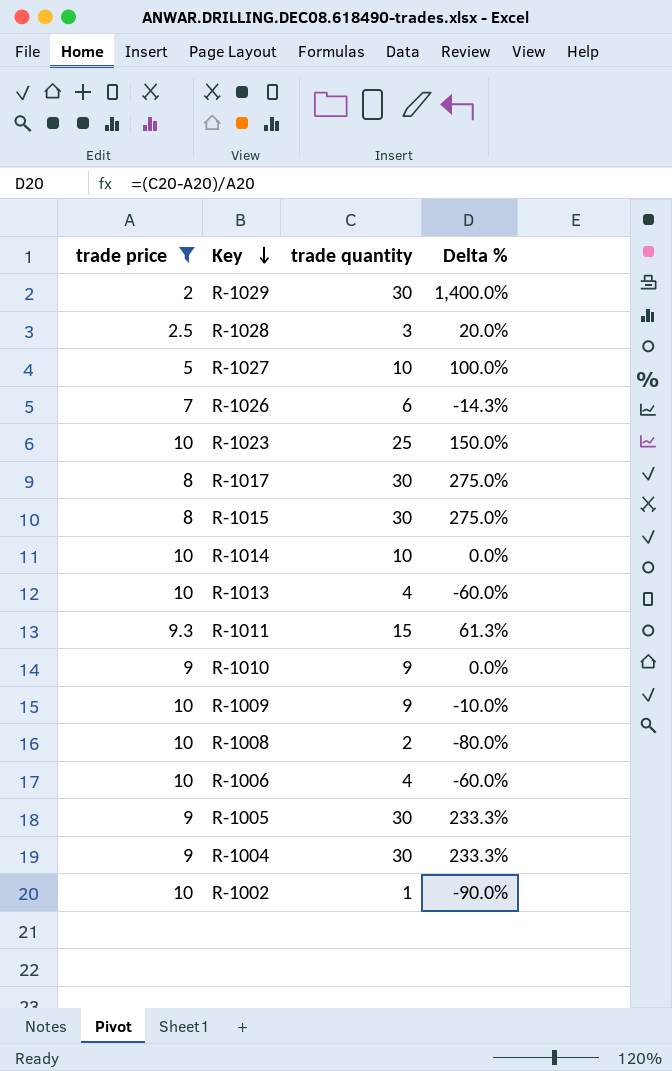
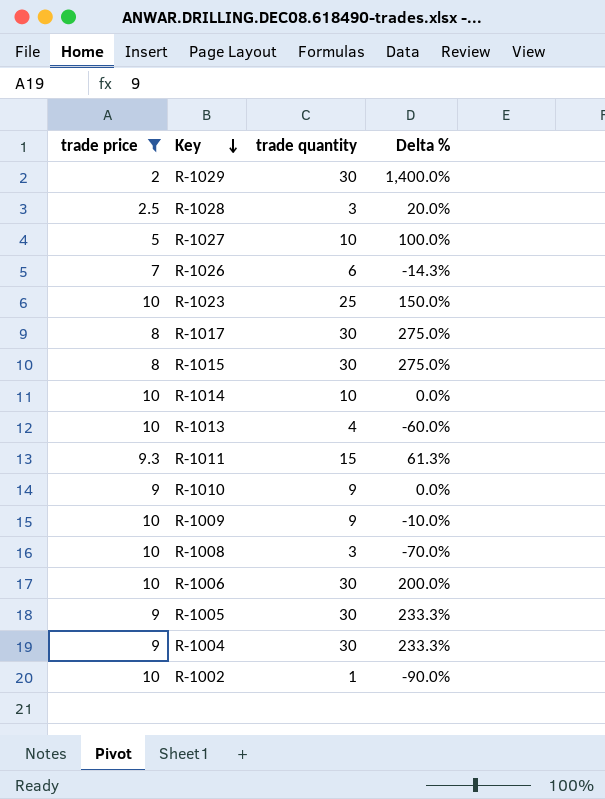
R-1008 | trade quantity: 2 -> 3
R-1008 | Delta %: -80.0% -> -70.0%
R-1006 | trade quantity: 4 -> 30
R-1006 | Delta %: -60.0% -> 200.0%

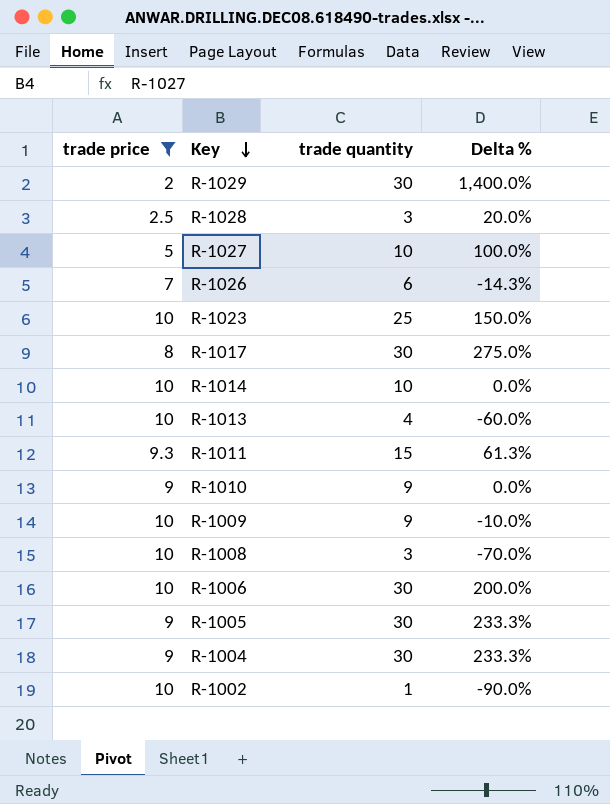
row R-1015: 8 | 30 | 275.0% -> none

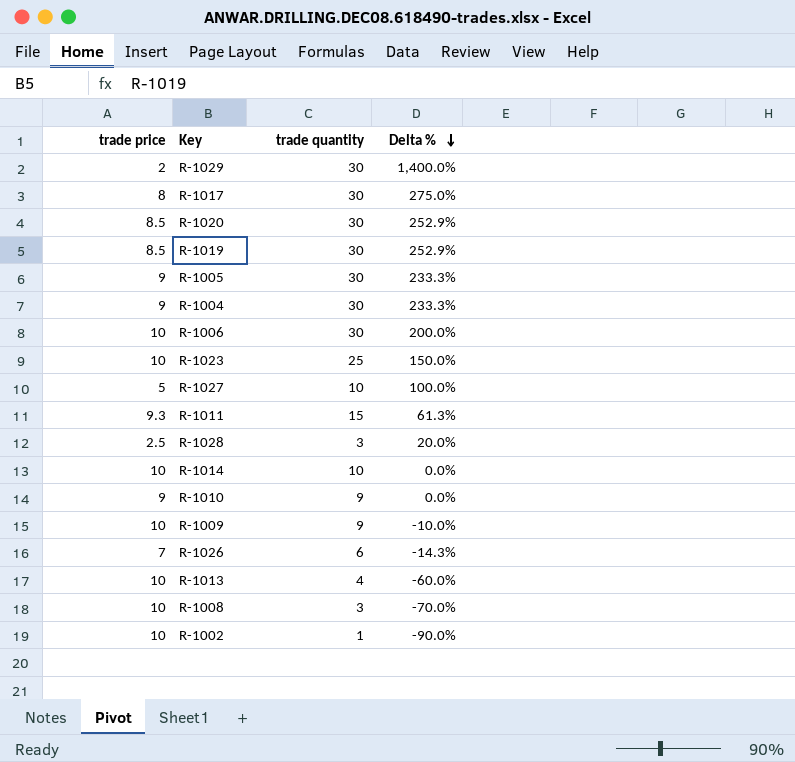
filter: trade price != 8.5 -> none
row order: Key descending -> Delta % descending

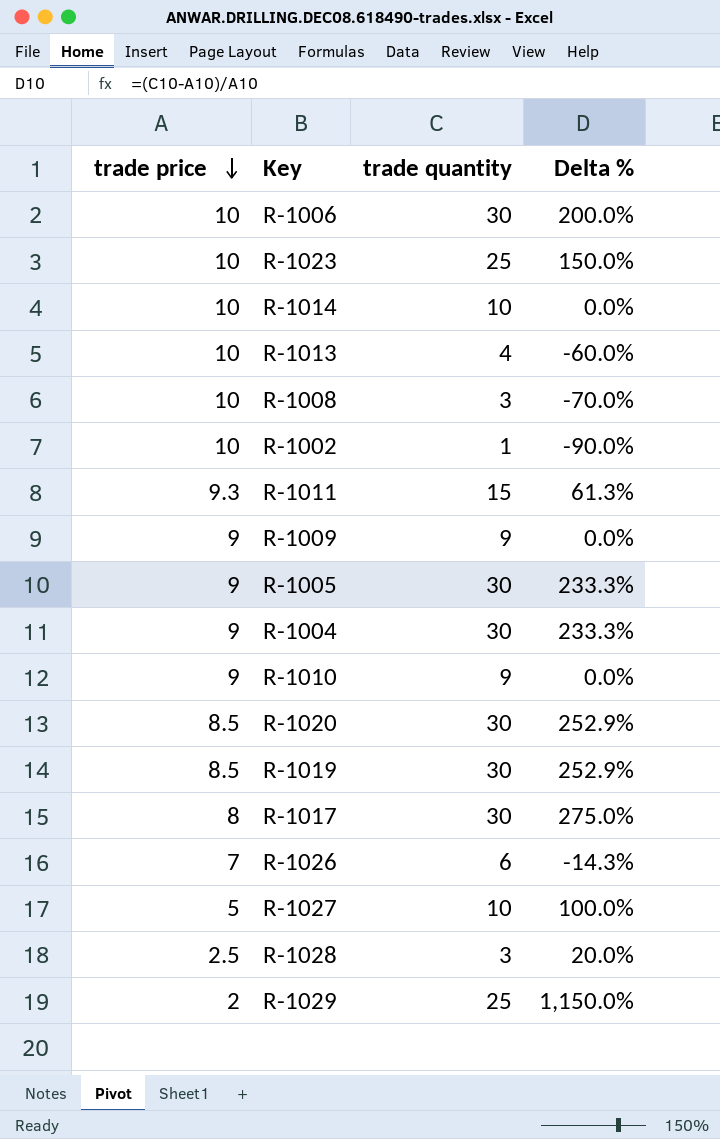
row order: Delta % descending -> trade price descending
R-1009 | trade price: 10 -> 9
R-1009 | Delta %: -10.0% -> 0.0%
R-1029 | trade quantity: 30 -> 25
R-1029 | Delta %: 1,400.0% -> 1,150.0%

